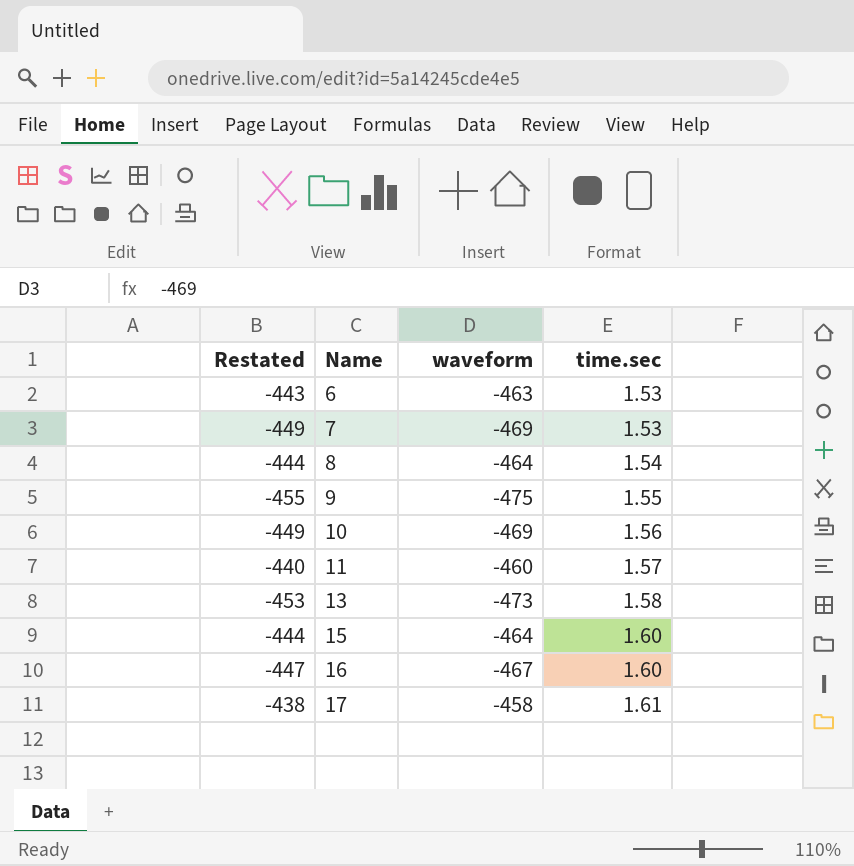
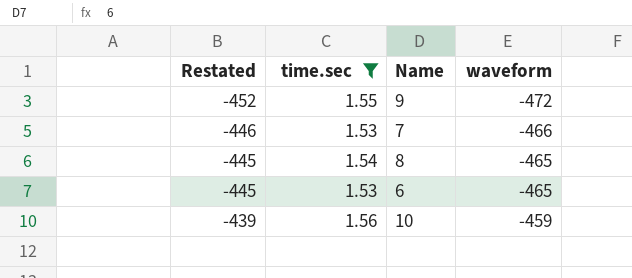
filter: none -> time.sec <= 1.56
row order: Name ascending -> Restated ascending
column time.sec | position: 4 -> 2
9 | Restated: -455 -> -452
9 | waveform: -475 -> -472
7 | Restated: -449 -> -446
7 | waveform: -469 -> -466
8 | Restated: -444 -> -445
8 | waveform: -464 -> -465
6 | Restated: -443 -> -445
6 | waveform: -463 -> -465
10 | Restated: -449 -> -439
10 | waveform: -469 -> -459

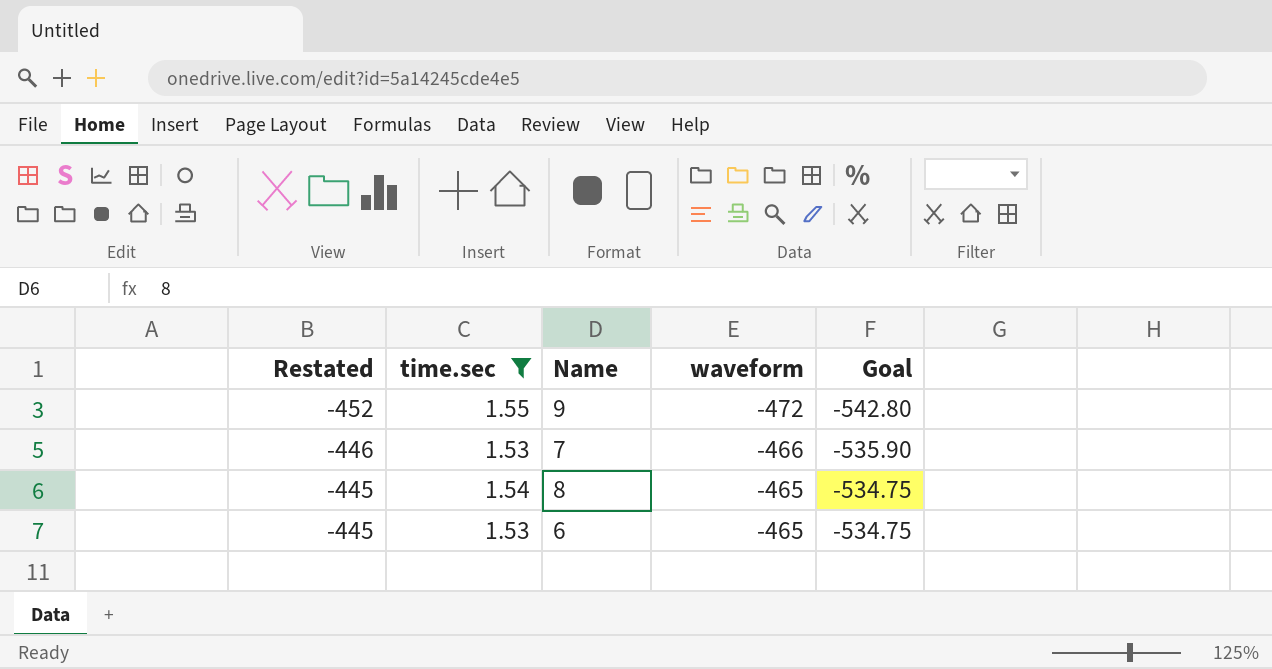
column Goal | formula: none -> [waveform] * 1.15
row 10: -439 | 1.56 | -459 -> none

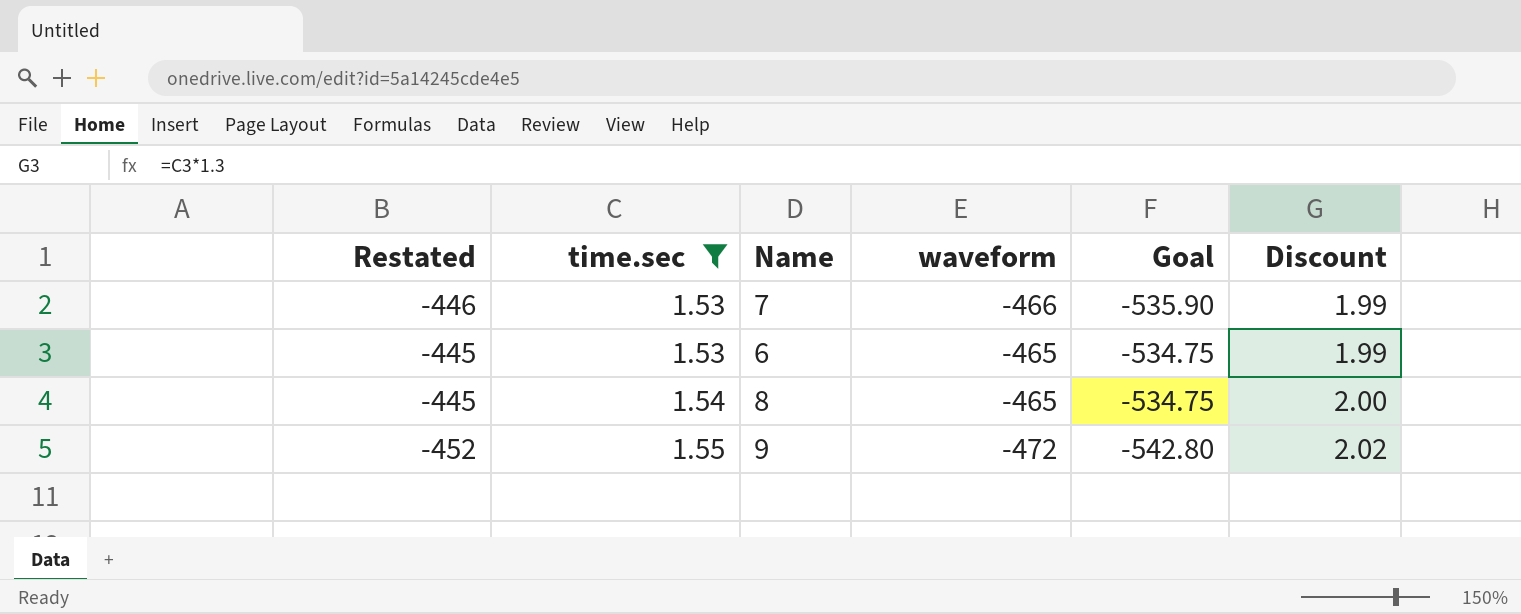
row order: Restated ascending -> time.sec ascending
column Discount | formula: none -> [time.sec] * 1.3

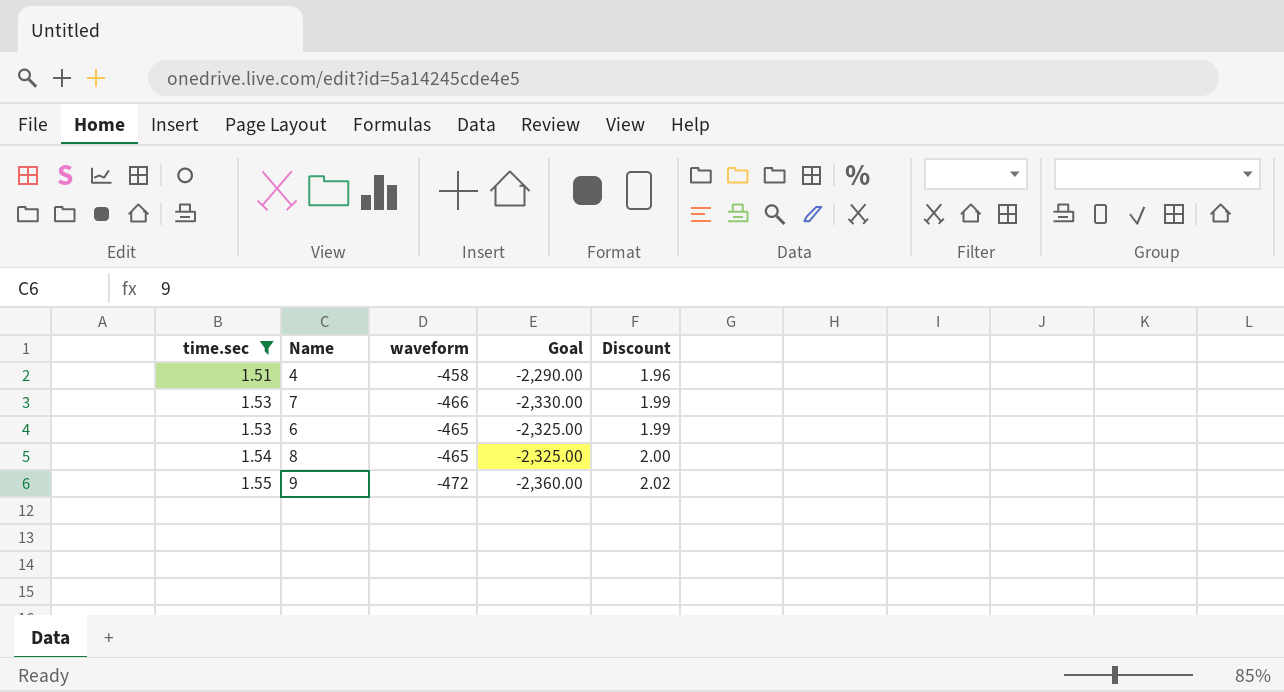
column Restated | formula: [waveform] + 20 -> none
column Goal | formula: [waveform] * 1.15 -> [waveform] * 5
row 4: none -> 1.51 | -458 | -2,290.00 | 1.96

